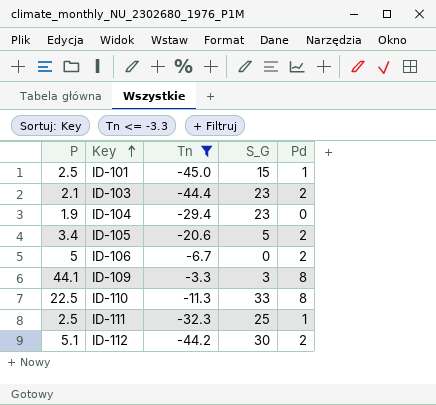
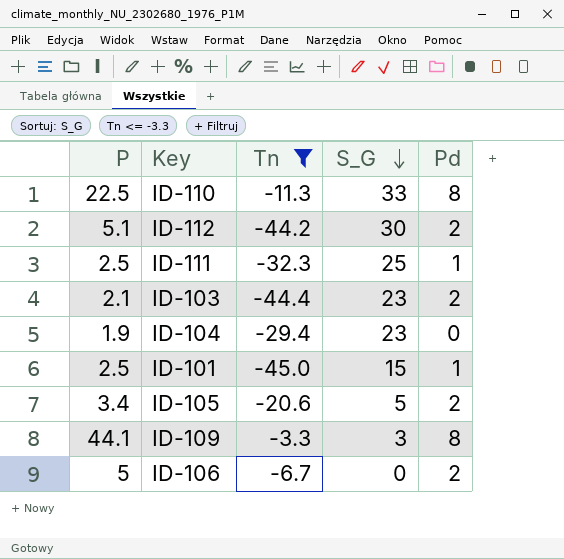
row order: Key ascending -> S_G descending

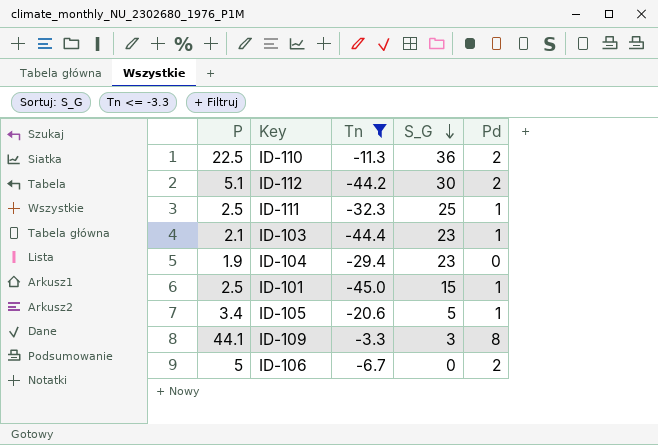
ID-110 | S_G: 33 -> 36
ID-110 | Pd: 8 -> 2
ID-103 | Pd: 2 -> 1
ID-105 | Pd: 2 -> 1

